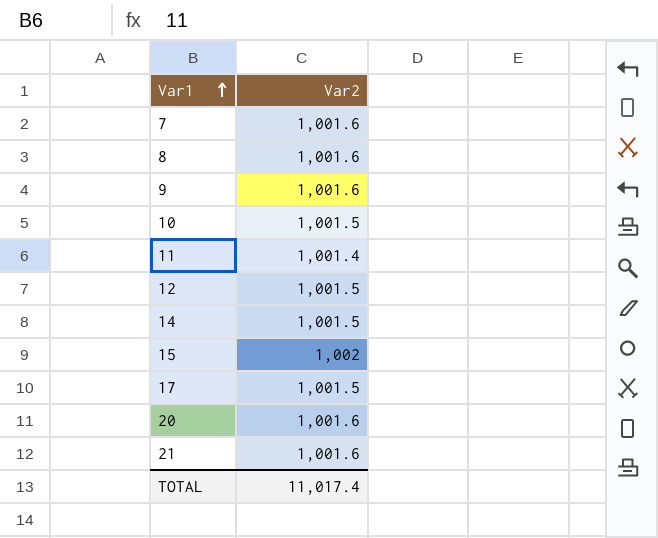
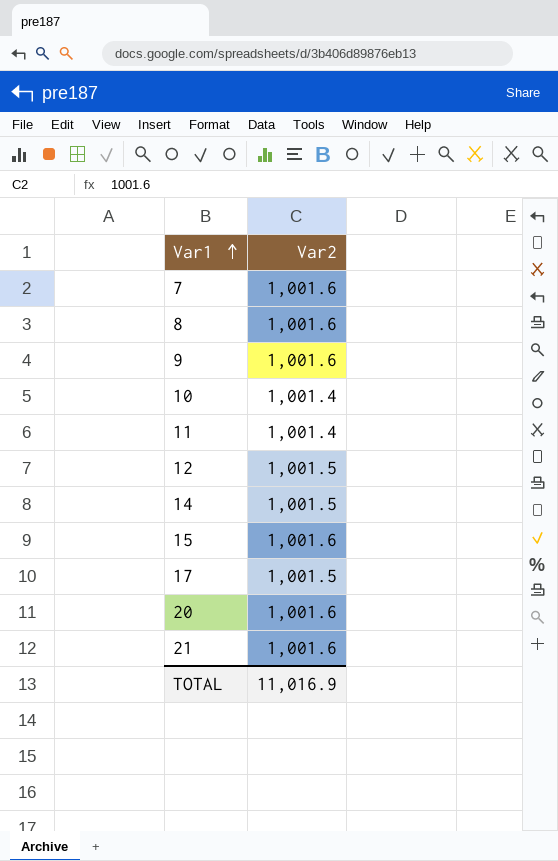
10 | Var2: 1,001.5 -> 1,001.4
15 | Var2: 1,002 -> 1,001.6
TOTAL | Var2: 11,017.4 -> 11,016.9

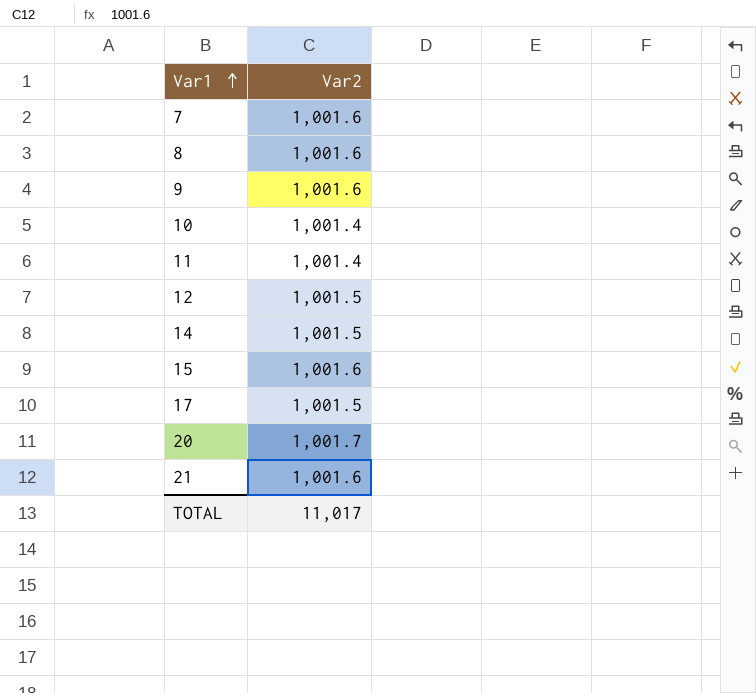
20 | Var2: 1,001.6 -> 1,001.7
TOTAL | Var2: 11,016.9 -> 11,017

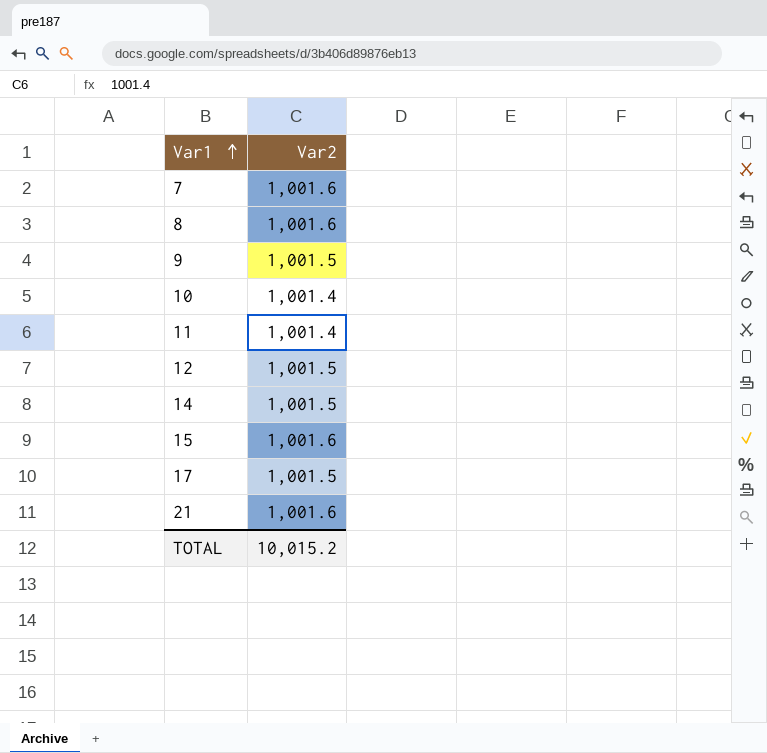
row 20: 1,001.7 -> none
9 | Var2: 1,001.6 -> 1,001.5
TOTAL | Var2: 11,017 -> 10,015.2

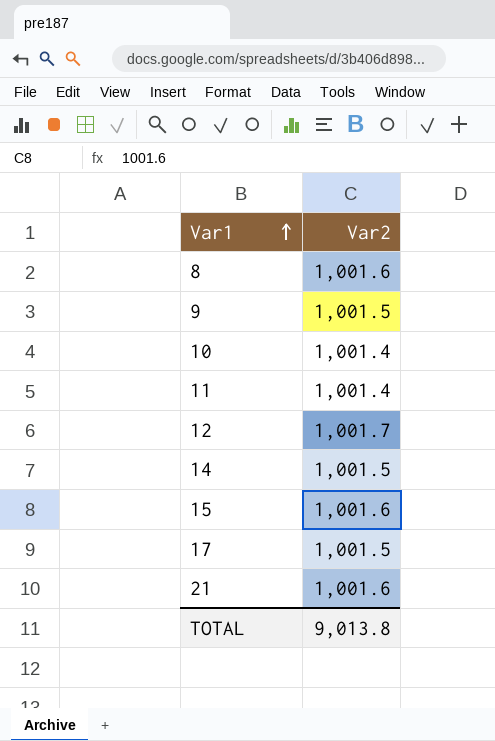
row 7: 1,001.6 -> none
12 | Var2: 1,001.5 -> 1,001.7
TOTAL | Var2: 10,015.2 -> 9,013.8

